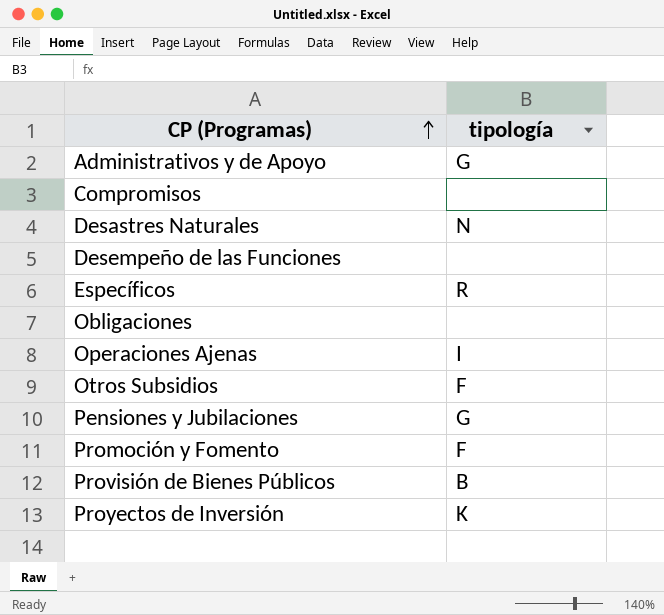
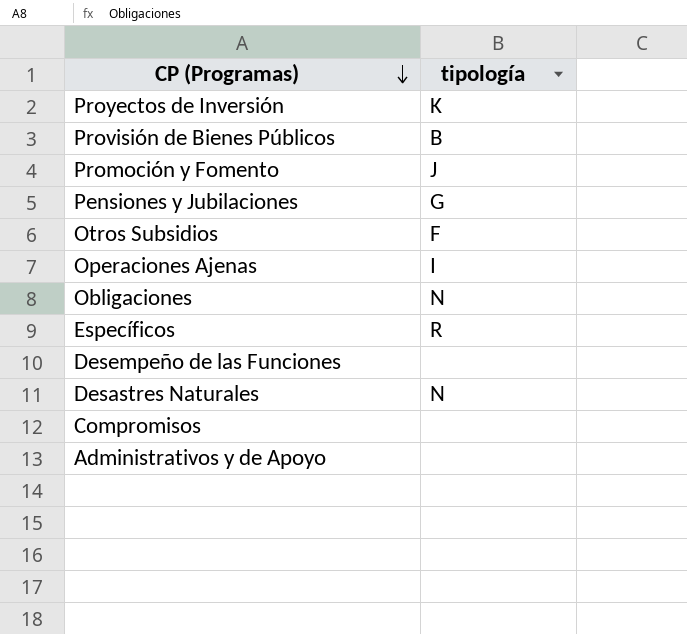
row order: CP (Programas) ascending -> CP (Programas) descending
Promoción y Fomento | tipología: F -> J
Obligaciones | tipología: none -> N
Administrativos y de Apoyo | tipología: G -> none

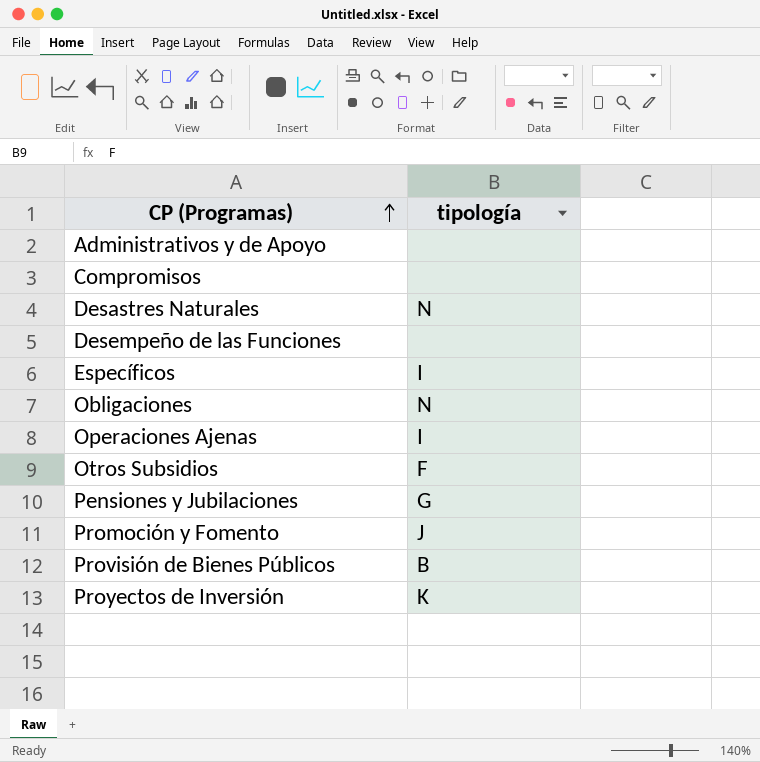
row order: CP (Programas) descending -> CP (Programas) ascending
Específicos | tipología: R -> I

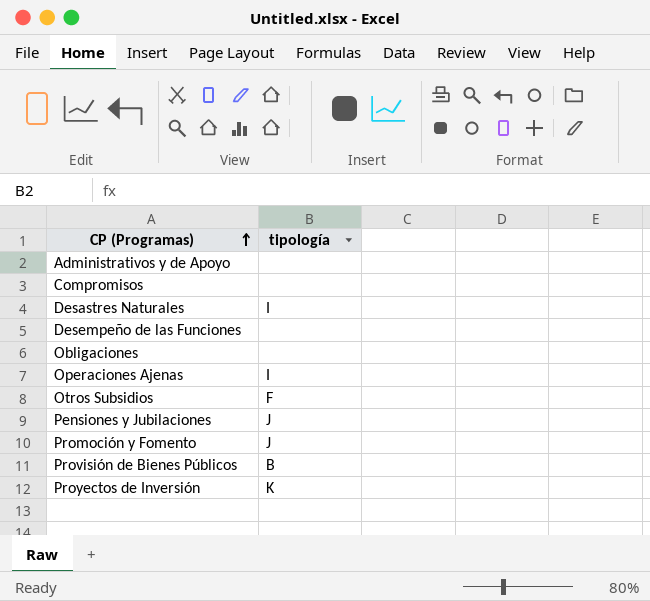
row Específicos: I -> none
Desastres Naturales | tipología: N -> I
Obligaciones | tipología: N -> none
Pensiones y Jubilaciones | tipología: G -> J

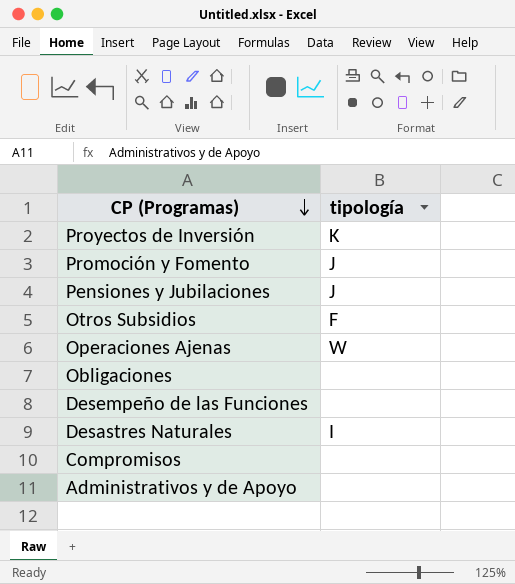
row order: CP (Programas) ascending -> CP (Programas) descending
row Provisión de Bienes Públicos: B -> none
Operaciones Ajenas | tipología: I -> W

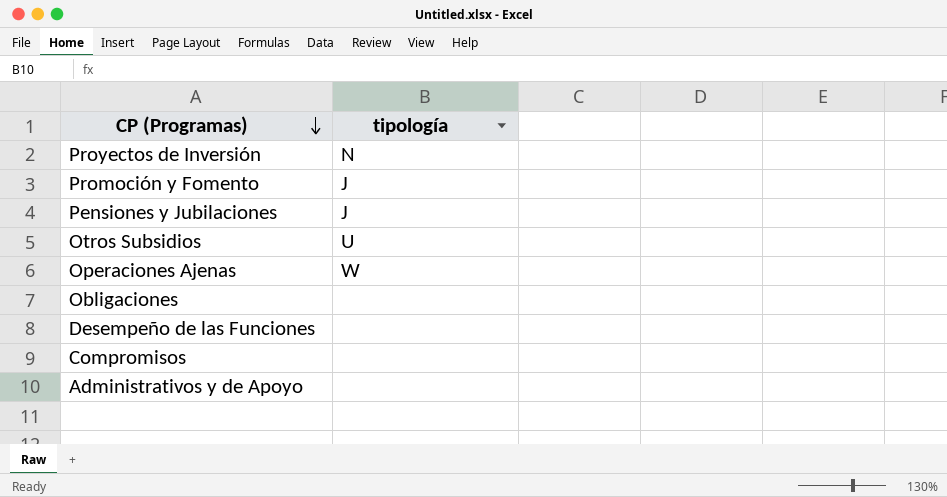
row Desastres Naturales: I -> none
Proyectos de Inversión | tipología: K -> N
Otros Subsidios | tipología: F -> U

